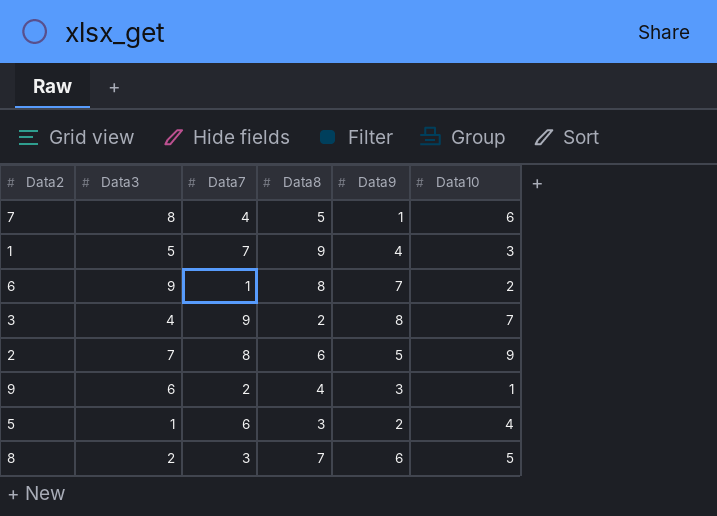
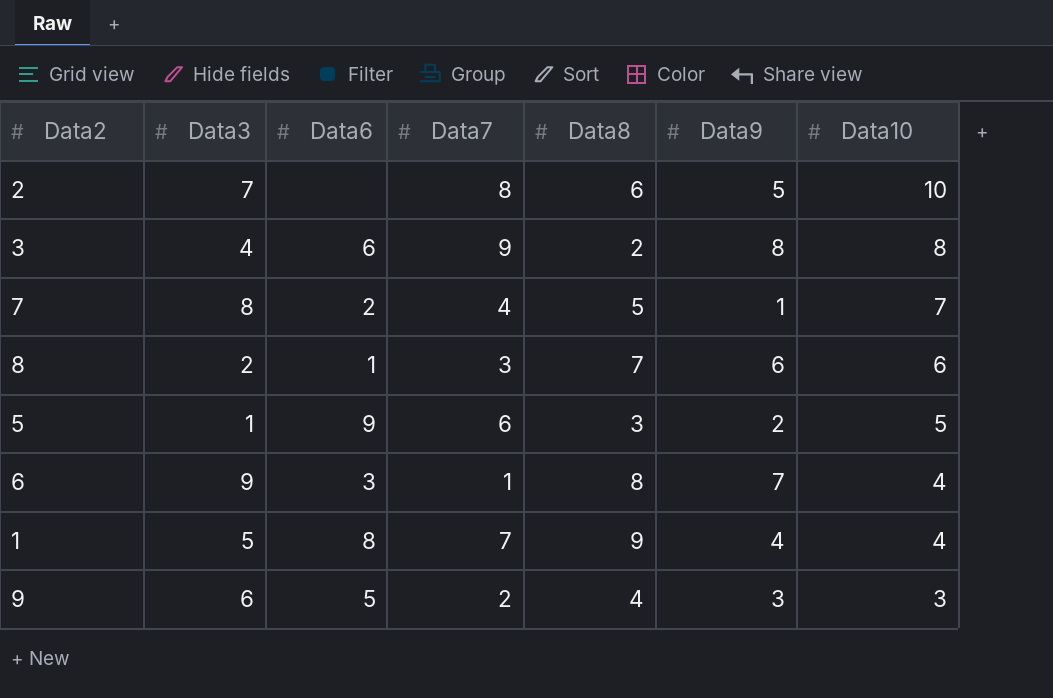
row order: none -> Data10 descending
column Data6 | position: none -> 3
2 | Data10: 9 -> 10
3 | Data10: 7 -> 8
7 | Data10: 6 -> 7
8 | Data10: 5 -> 6
5 | Data10: 4 -> 5
6 | Data10: 2 -> 4
1 | Data10: 3 -> 4
9 | Data10: 1 -> 3

